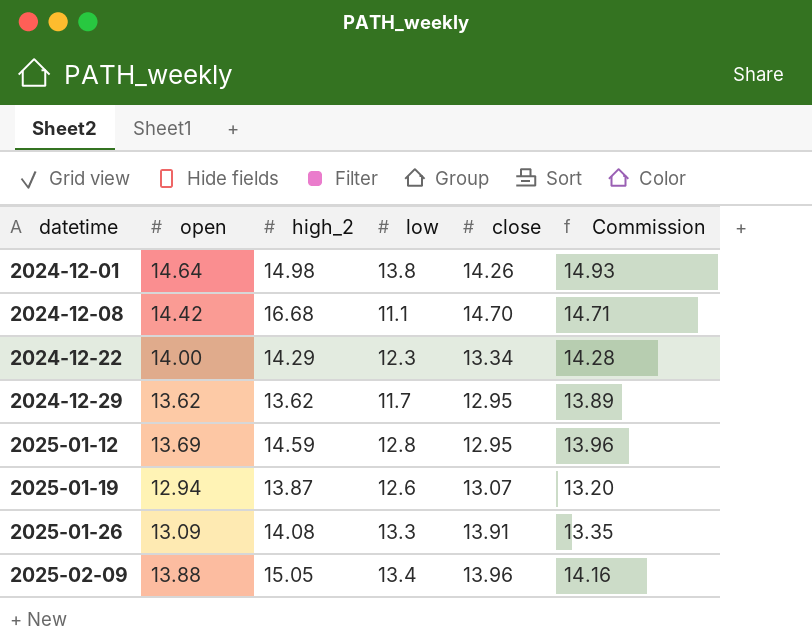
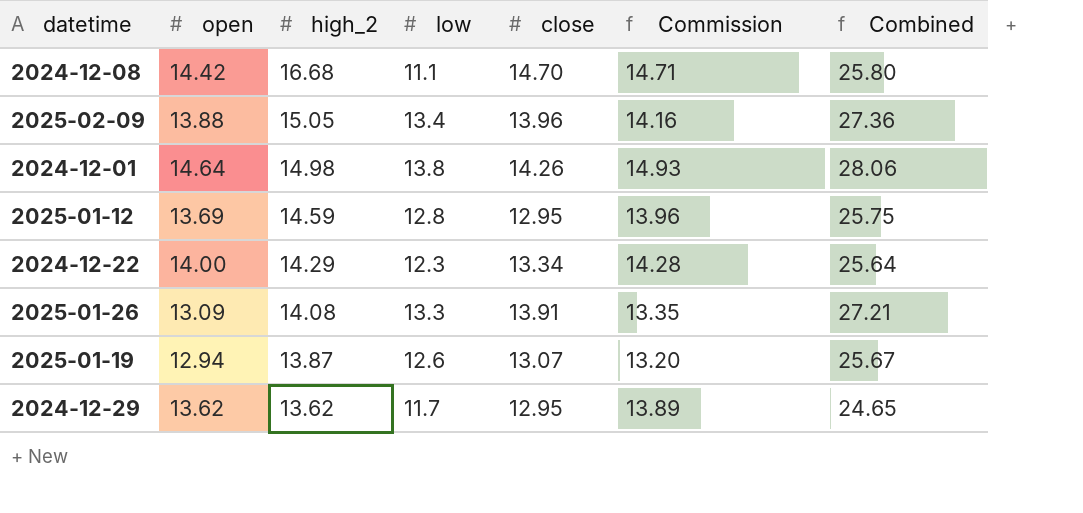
row order: datetime ascending -> high_2 descending
column Combined | formula: none -> [low] + [close]

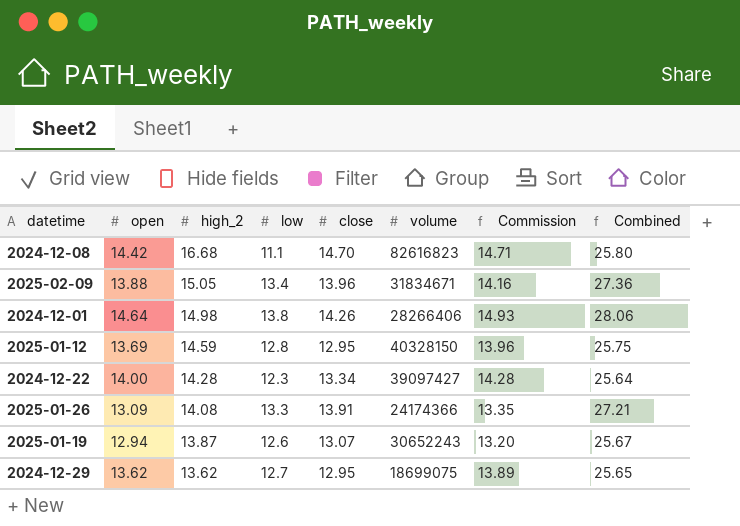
column volume | position: none -> 6
2024-12-22 | high_2: 14.29 -> 14.28
2024-12-29 | low: 11.7 -> 12.7
2024-12-29 | Combined: 24.65 -> 25.65

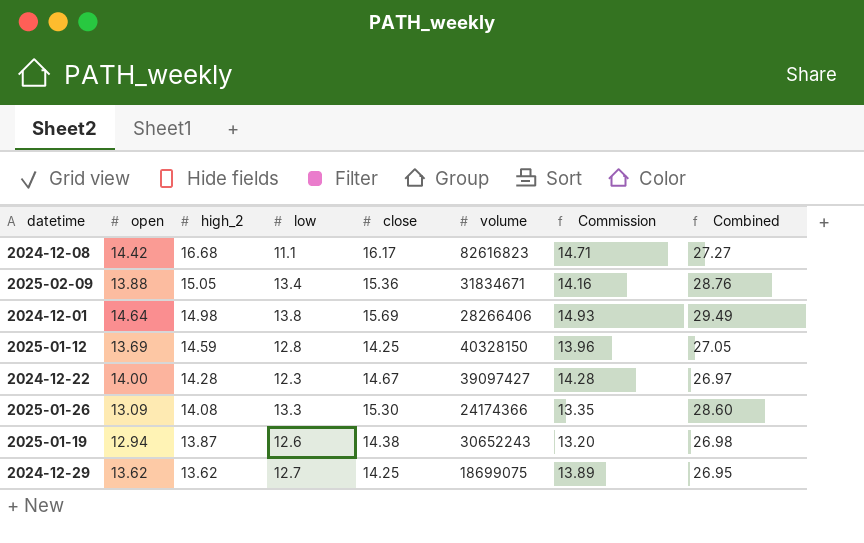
2024-12-08 | close: 14.70 -> 16.17
2024-12-08 | Combined: 25.80 -> 27.27
2025-02-09 | close: 13.96 -> 15.36
2025-02-09 | Combined: 27.36 -> 28.76
2024-12-01 | close: 14.26 -> 15.69
2024-12-01 | Combined: 28.06 -> 29.49
2025-01-12 | close: 12.95 -> 14.25
2025-01-12 | Combined: 25.75 -> 27.05
2024-12-22 | close: 13.34 -> 14.67
2024-12-22 | Combined: 25.64 -> 26.97
2025-01-26 | close: 13.91 -> 15.30
2025-01-26 | Combined: 27.21 -> 28.60
2025-01-19 | close: 13.07 -> 14.38
2025-01-19 | Combined: 25.67 -> 26.98
2024-12-29 | close: 12.95 -> 14.25
2024-12-29 | Combined: 25.65 -> 26.95

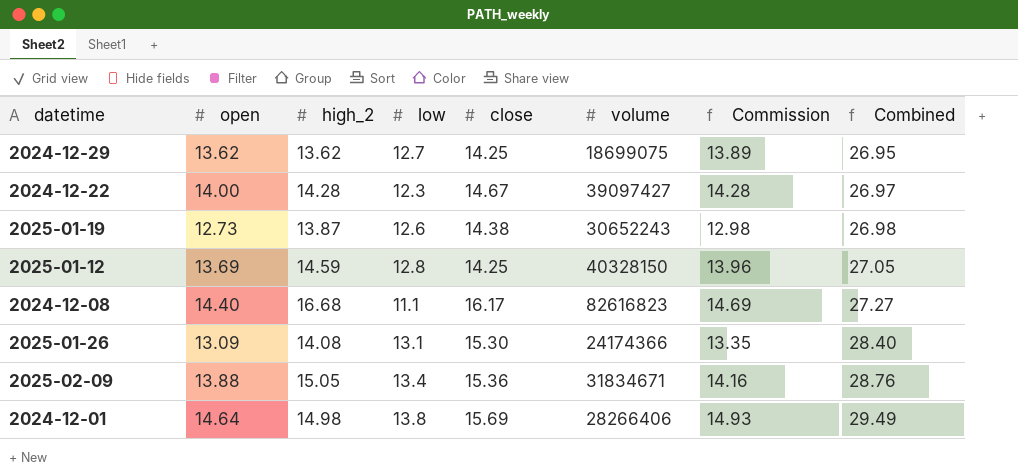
row order: high_2 descending -> Combined ascending
2025-01-19 | open: 12.94 -> 12.73
2025-01-19 | Commission: 13.20 -> 12.98
2024-12-08 | open: 14.42 -> 14.40
2024-12-08 | Commission: 14.71 -> 14.69
2025-01-26 | low: 13.3 -> 13.1
2025-01-26 | Combined: 28.60 -> 28.40

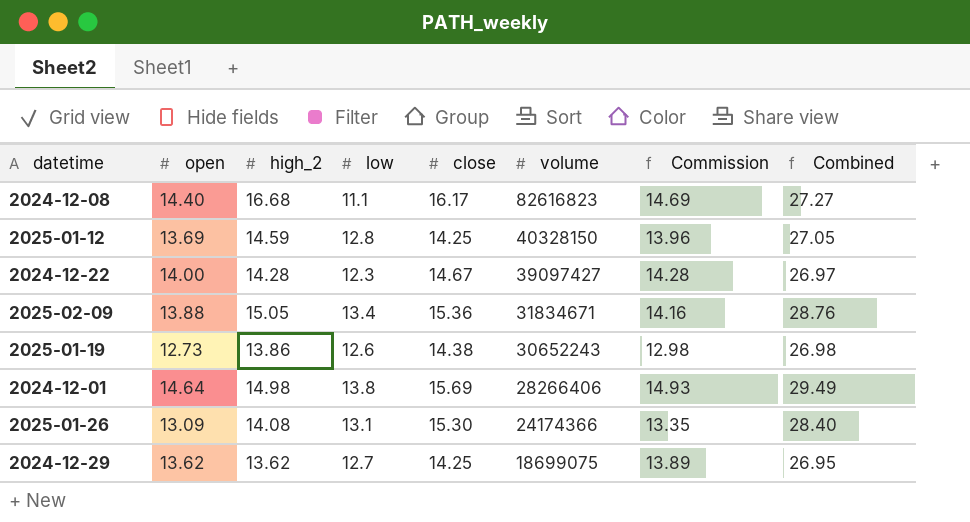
row order: Combined ascending -> volume descending
2025-01-19 | high_2: 13.87 -> 13.86

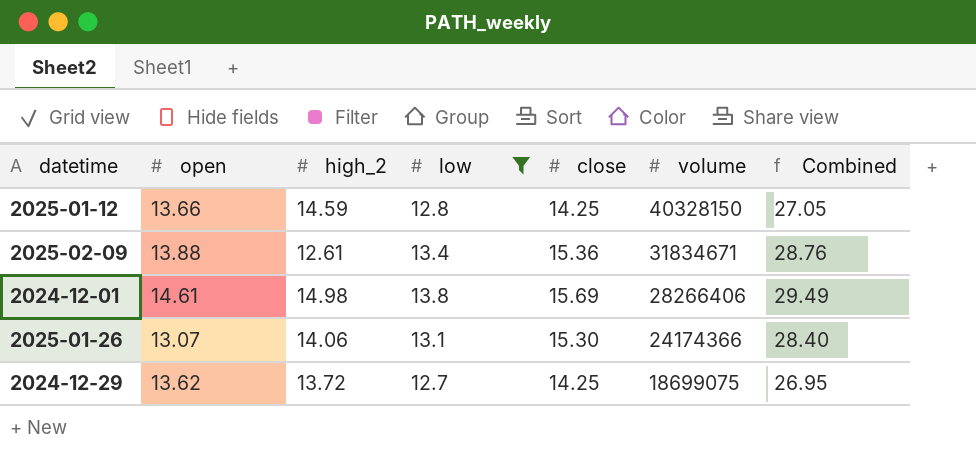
filter: none -> low >= 12.7
column Commission | formula: [open] * 1.02 -> none
2025-01-12 | open: 13.69 -> 13.66
2025-02-09 | high_2: 15.05 -> 12.61
2024-12-01 | open: 14.64 -> 14.61
2025-01-26 | open: 13.09 -> 13.07
2025-01-26 | high_2: 14.08 -> 14.06
2024-12-29 | high_2: 13.62 -> 13.72

